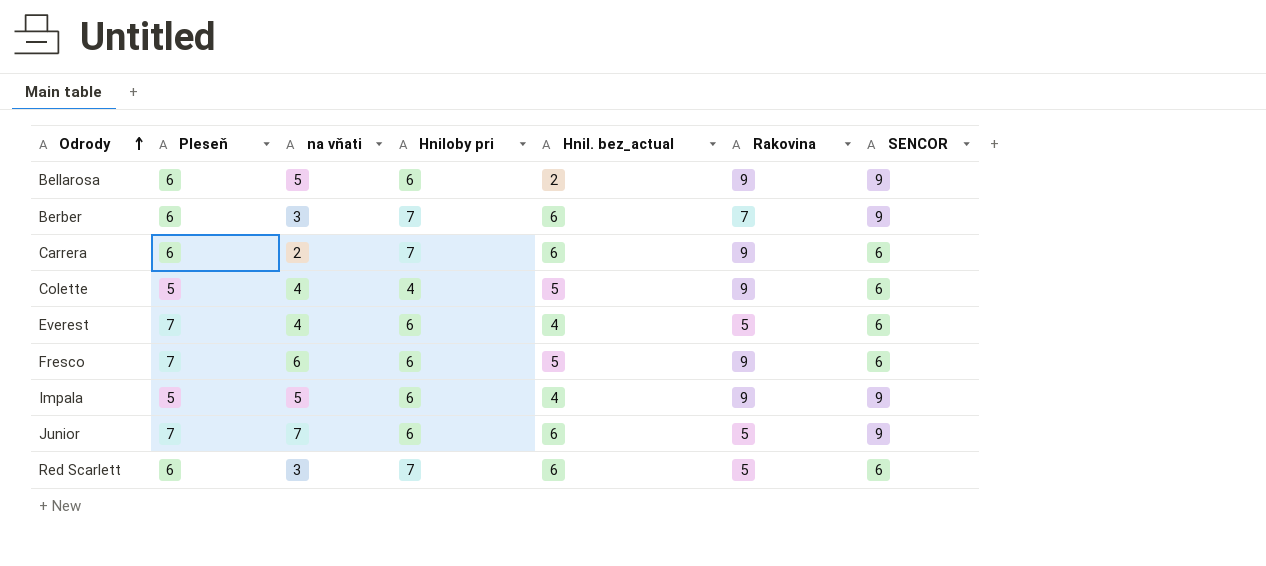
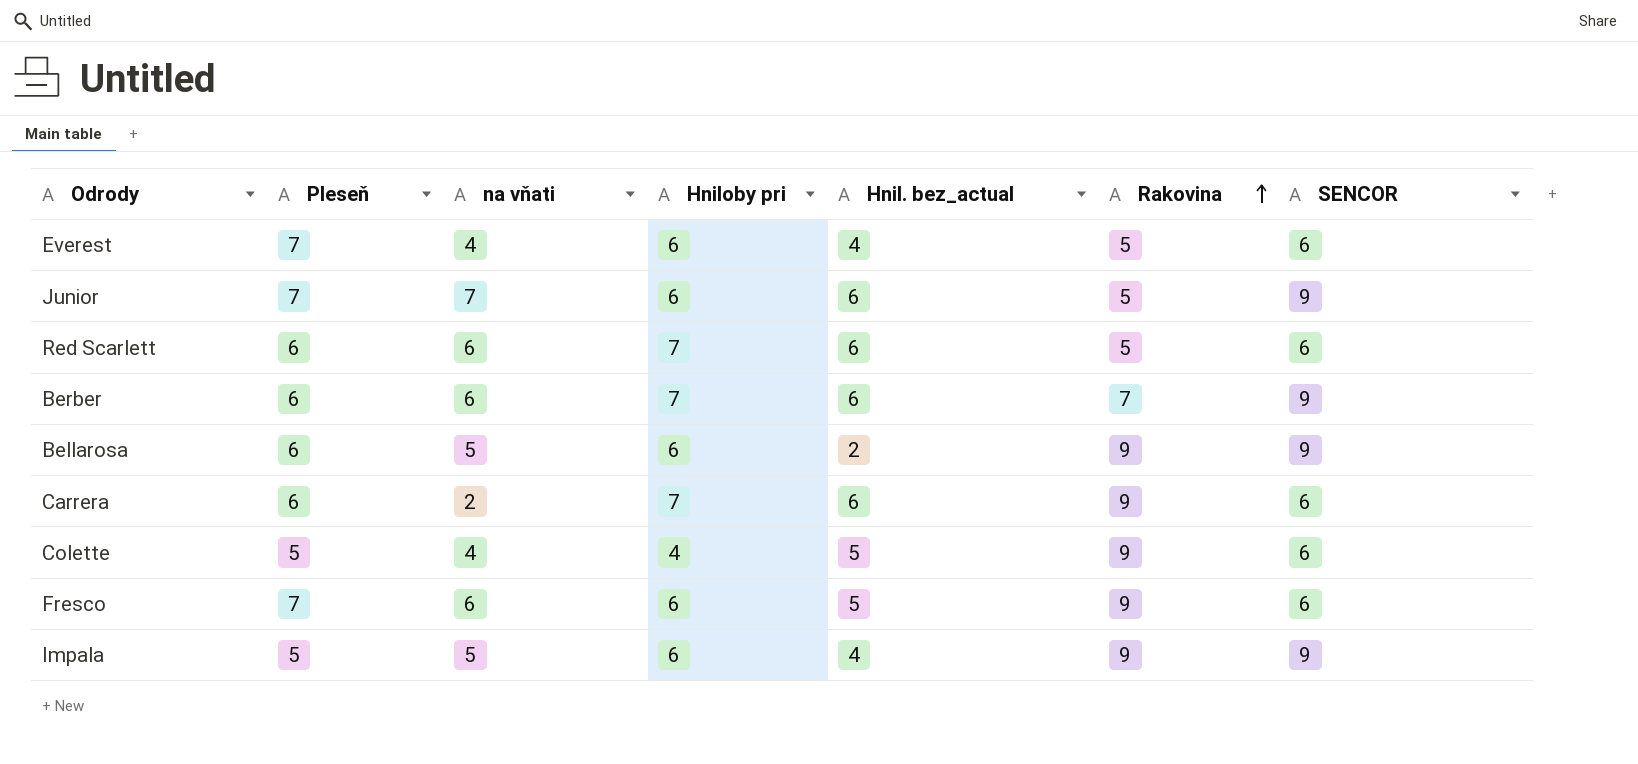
row order: Odrody ascending -> Rakovina ascending
Red Scarlett | na vňati: 3 -> 6
Berber | na vňati: 3 -> 6

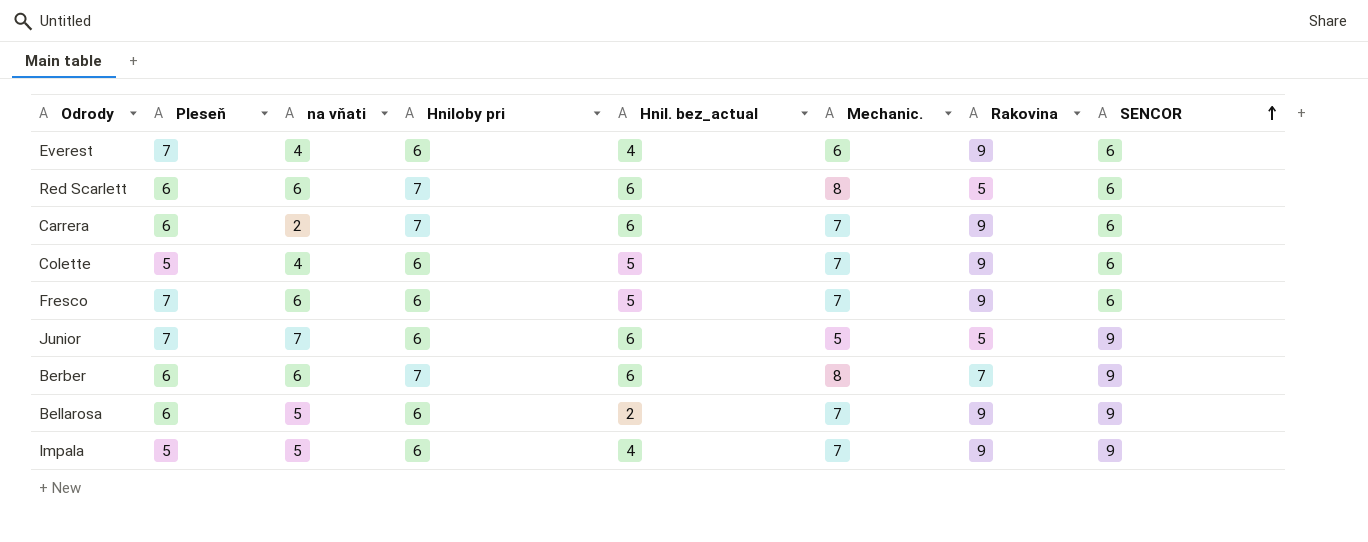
row order: Rakovina ascending -> SENCOR ascending
column Mechanic. | position: none -> 6
Everest | Rakovina: 5 -> 9
Colette | Hniloby pri: 4 -> 6

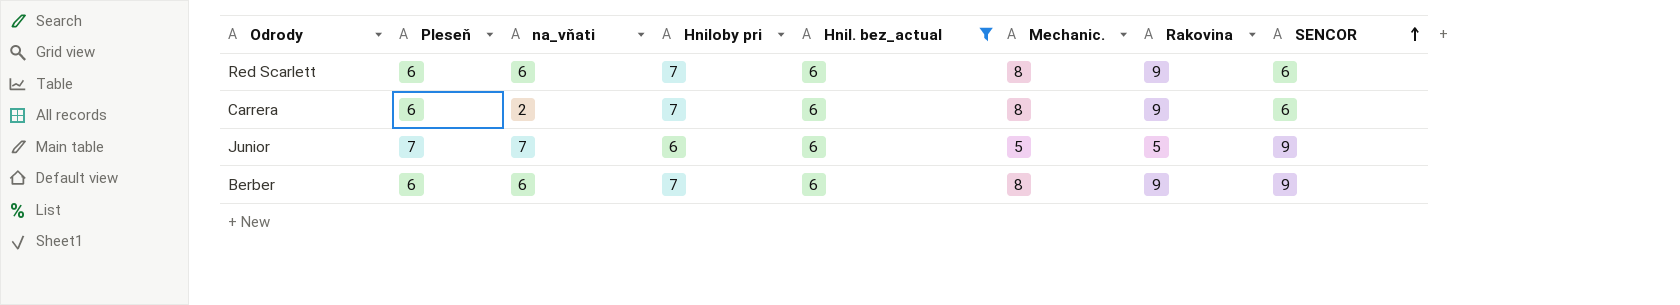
filter: none -> Hnil. bez_actual = 6
column name: na vňati -> na_vňati
Red Scarlett | Rakovina: 5 -> 9
Carrera | Mechanic.: 7 -> 8
Berber | Rakovina: 7 -> 9

